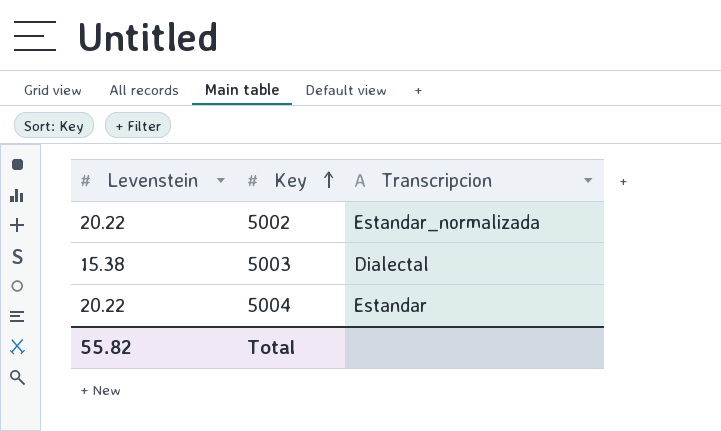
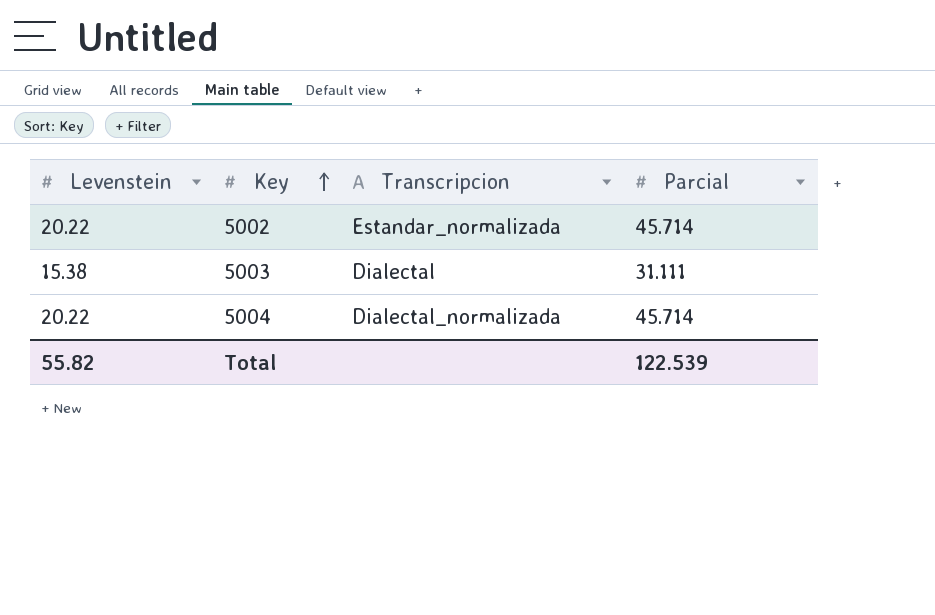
column Parcial | position: none -> 4
5004 | Transcripcion: Estandar -> Dialectal_normalizada

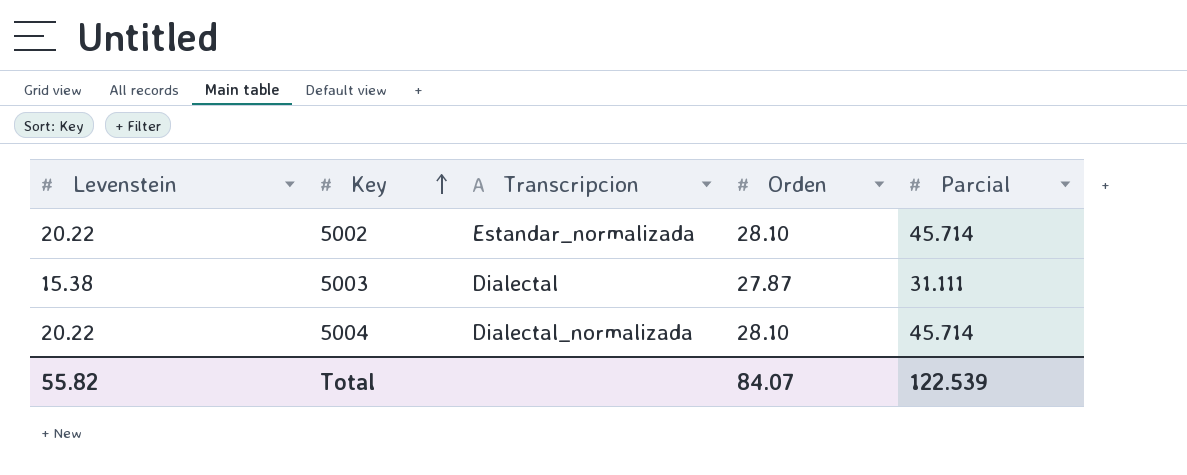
column Orden | position: none -> 4

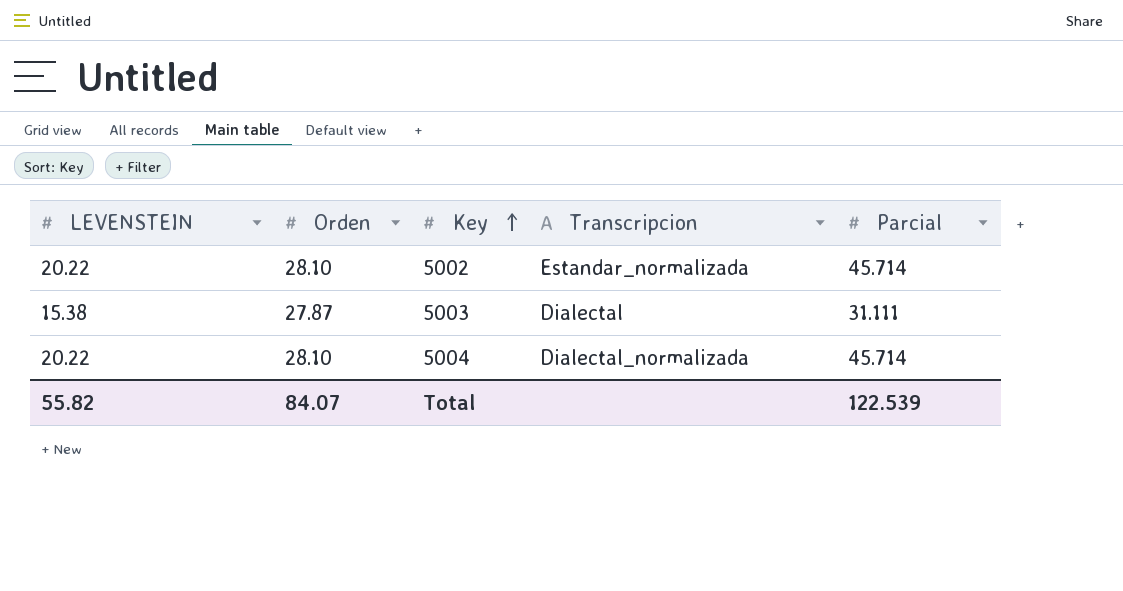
column name: Levenstein -> LEVENSTEIN
column Orden | position: 4 -> 2

